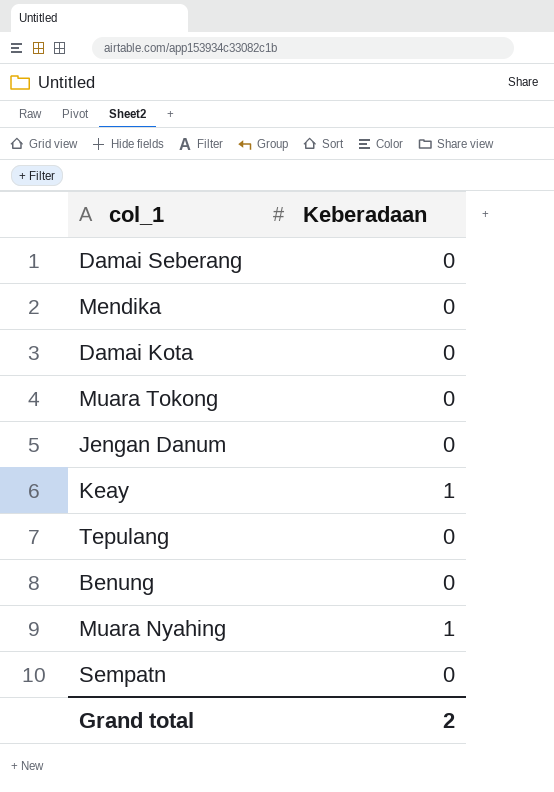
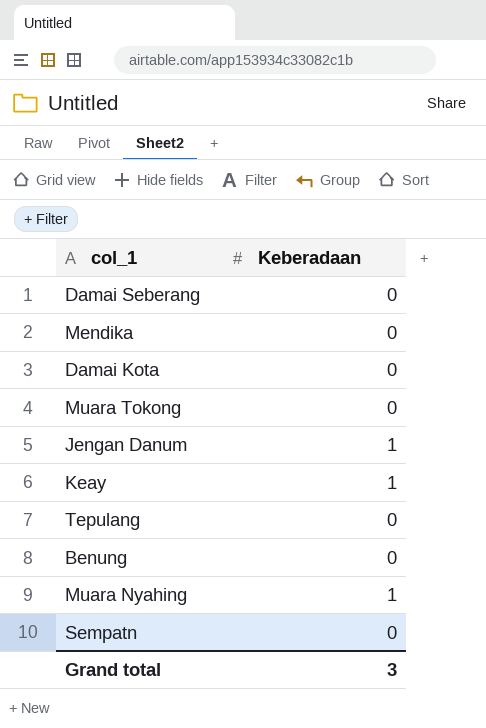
Jengan Danum | Keberadaan: 0 -> 1
Grand total | Keberadaan: 2 -> 3

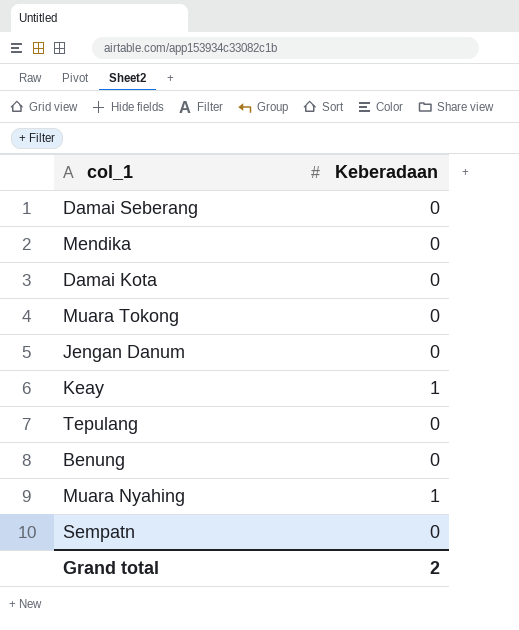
Jengan Danum | Keberadaan: 1 -> 0
Grand total | Keberadaan: 3 -> 2

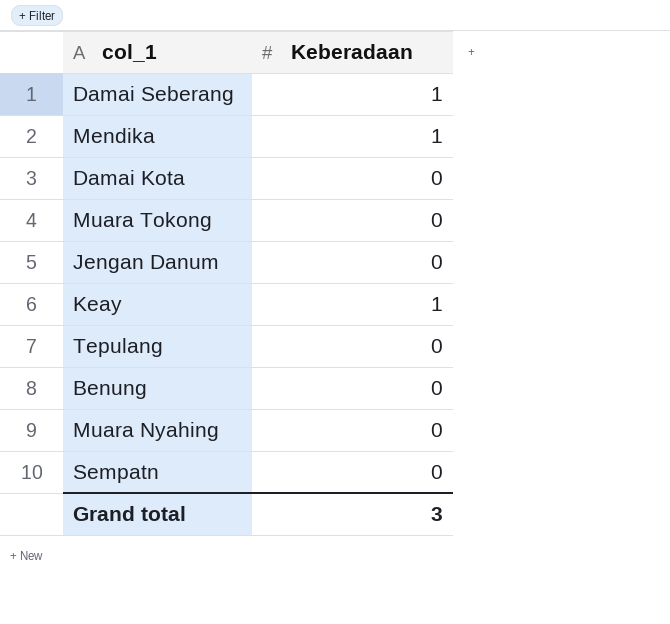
Damai Seberang | Keberadaan: 0 -> 1
Mendika | Keberadaan: 0 -> 1
Muara Nyahing | Keberadaan: 1 -> 0
Grand total | Keberadaan: 2 -> 3

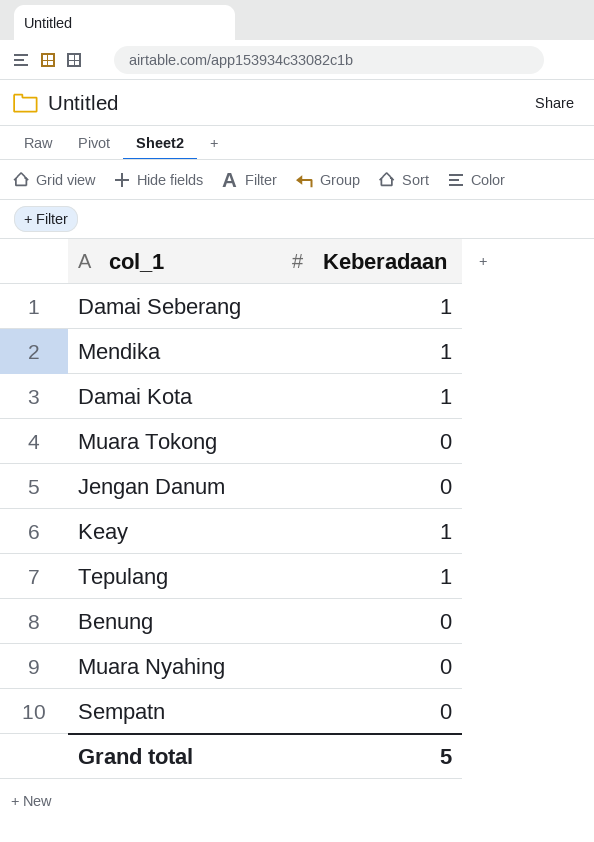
Damai Kota | Keberadaan: 0 -> 1
Tepulang | Keberadaan: 0 -> 1
Grand total | Keberadaan: 3 -> 5

